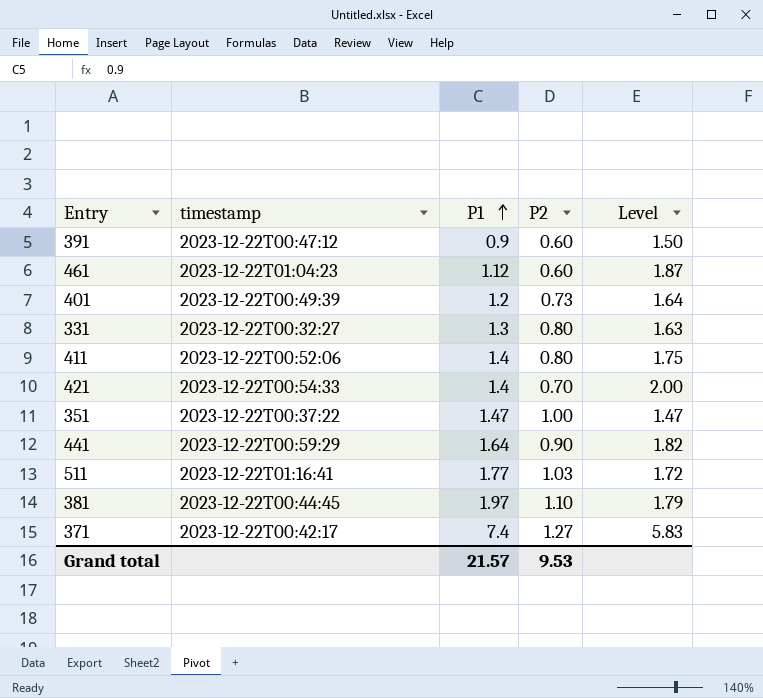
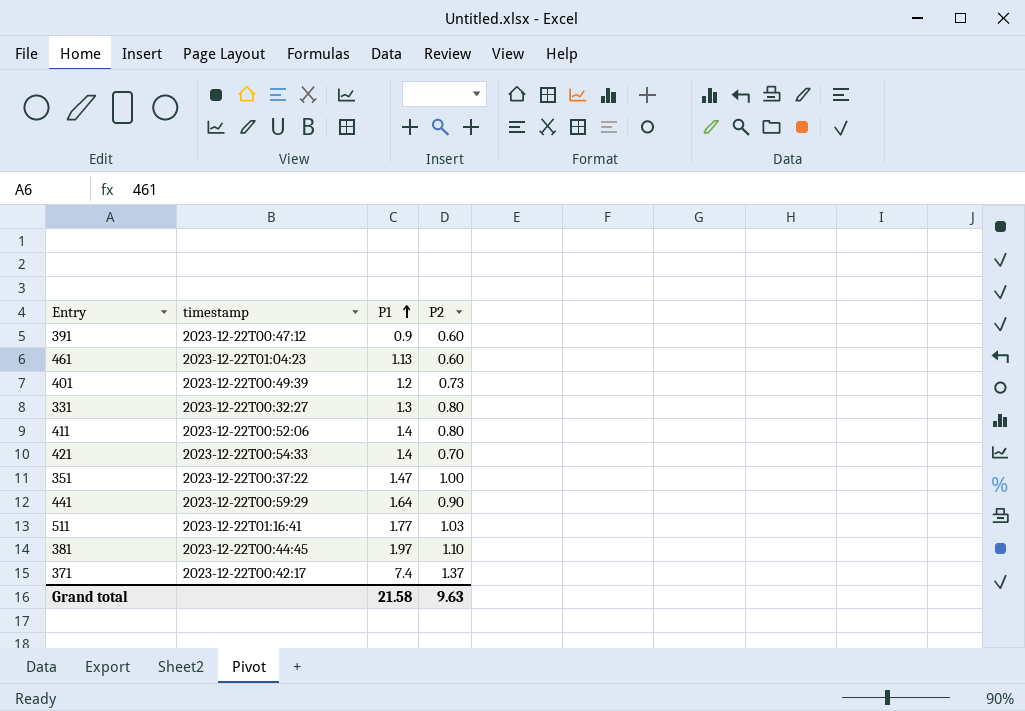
column Level | formula: [P1] / [P2] -> none
461 | P1: 1.12 -> 1.13
371 | P2: 1.27 -> 1.37
Grand total | P1: 21.57 -> 21.58
Grand total | P2: 9.53 -> 9.63

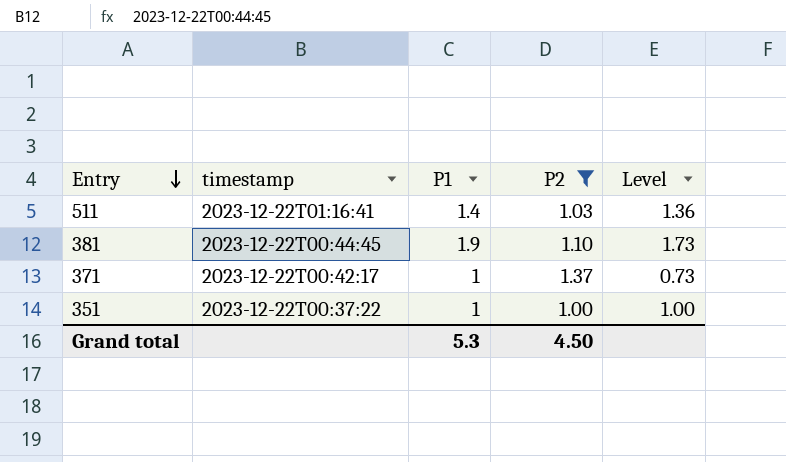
filter: none -> P2 >= 1.00
row order: P1 ascending -> Entry descending
column Level | formula: none -> [P1] / [P2]
511 | P1: 1.77 -> 1.4
381 | P1: 1.97 -> 1.9
371 | P1: 7.4 -> 1
351 | P1: 1.47 -> 1
Grand total | P1: 21.58 -> 5.3
Grand total | P2: 9.63 -> 4.50

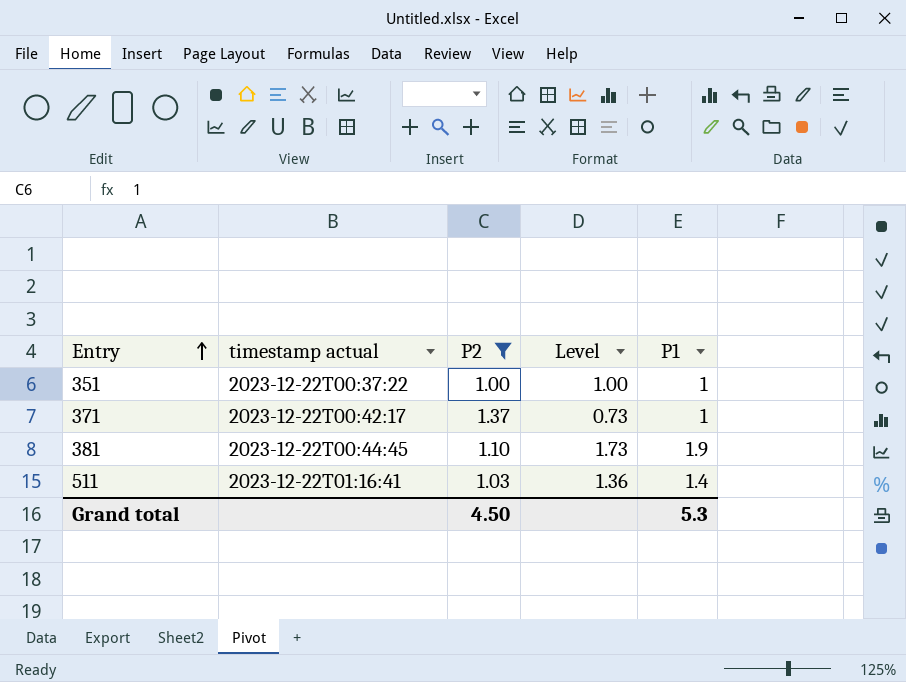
row order: Entry descending -> Entry ascending
column name: timestamp -> timestamp actual
column P1 | position: 3 -> 5

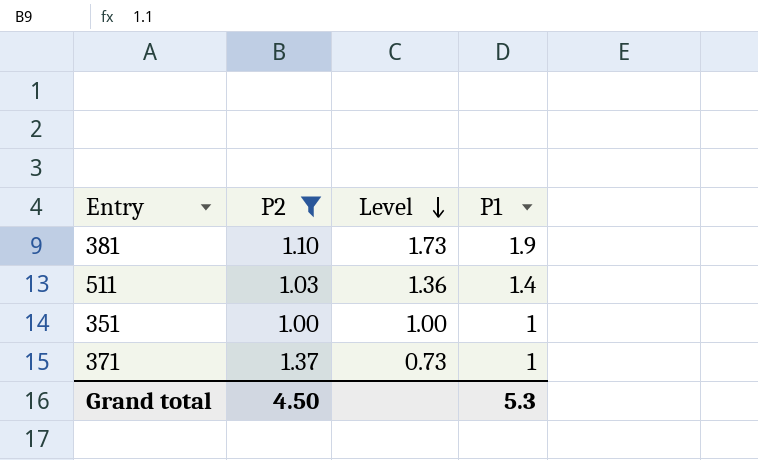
row order: Entry ascending -> Level descending
column timestamp actual | position: 2 -> none

